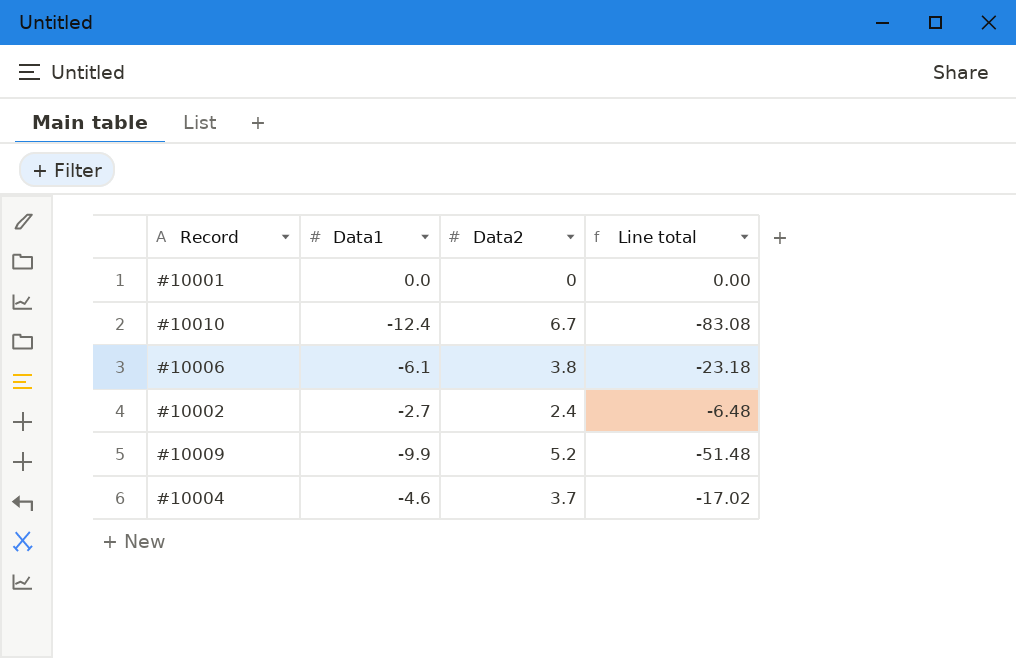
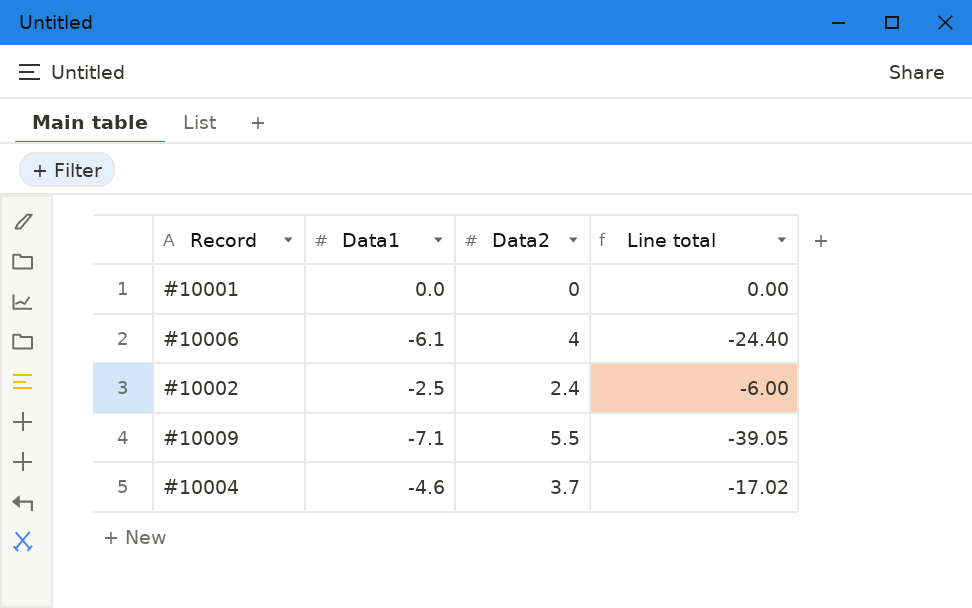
row #10010: -12.4 | 6.7 | -83.08 -> none
#10006 | Data2: 3.8 -> 4
#10006 | Line total: -23.18 -> -24.40
#10002 | Data1: -2.7 -> -2.5
#10002 | Line total: -6.48 -> -6.00
#10009 | Data1: -9.9 -> -7.1
#10009 | Data2: 5.2 -> 5.5
#10009 | Line total: -51.48 -> -39.05

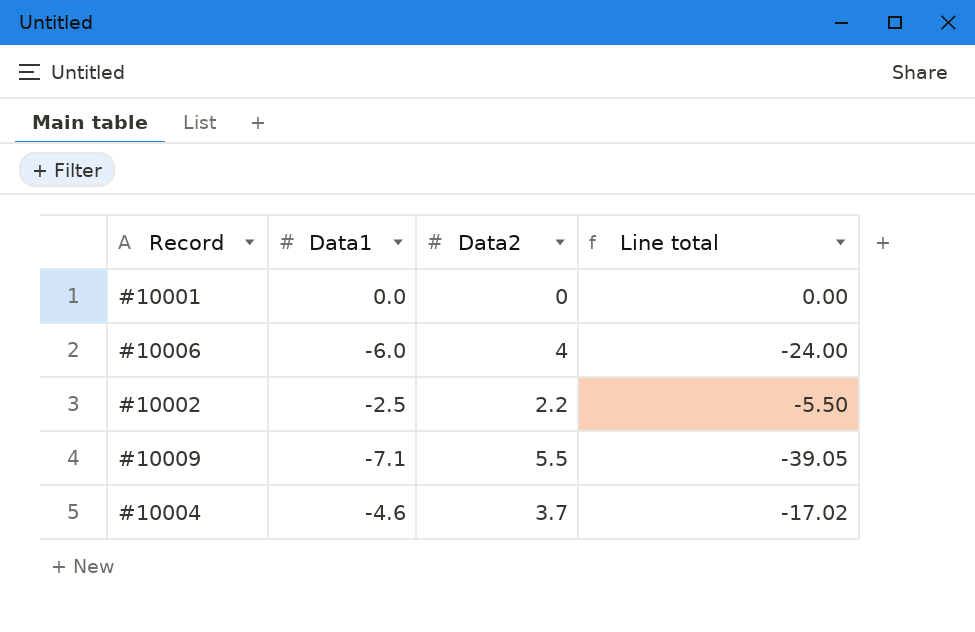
#10006 | Data1: -6.1 -> -6.0
#10006 | Line total: -24.40 -> -24.00
#10002 | Data2: 2.4 -> 2.2
#10002 | Line total: -6.00 -> -5.50

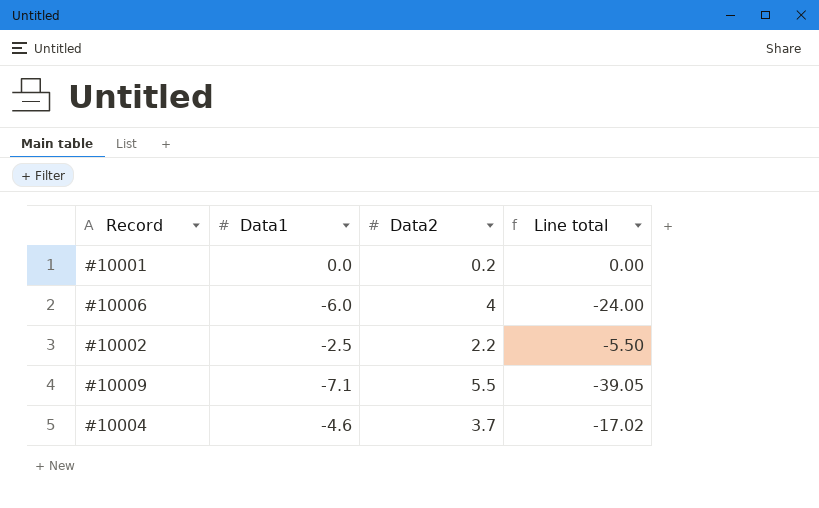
#10001 | Data2: 0 -> 0.2

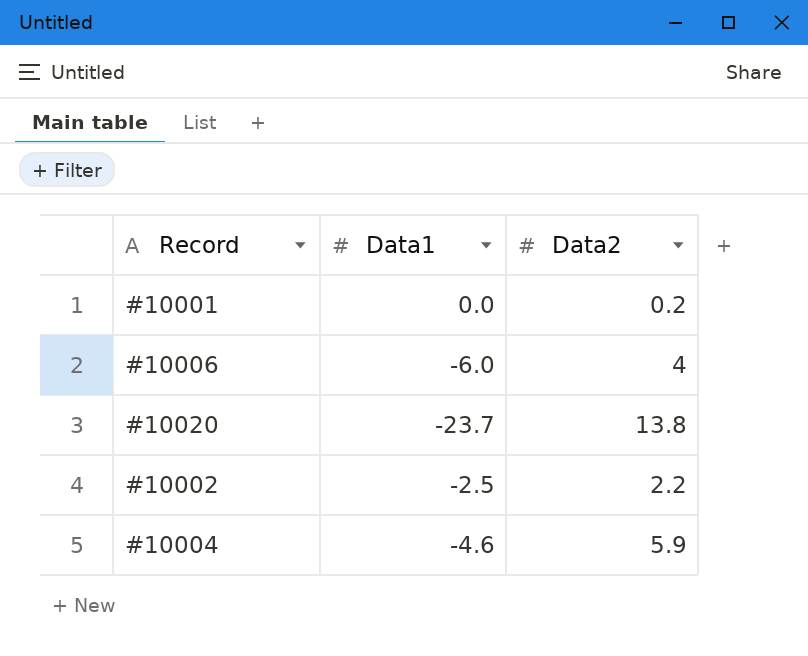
column Line total | formula: [Data1] * [Data2] -> none
row #10009: -7.1 | 5.5 | -39.05 -> none
row #10020: none -> -23.7 | 13.8
#10004 | Data2: 3.7 -> 5.9

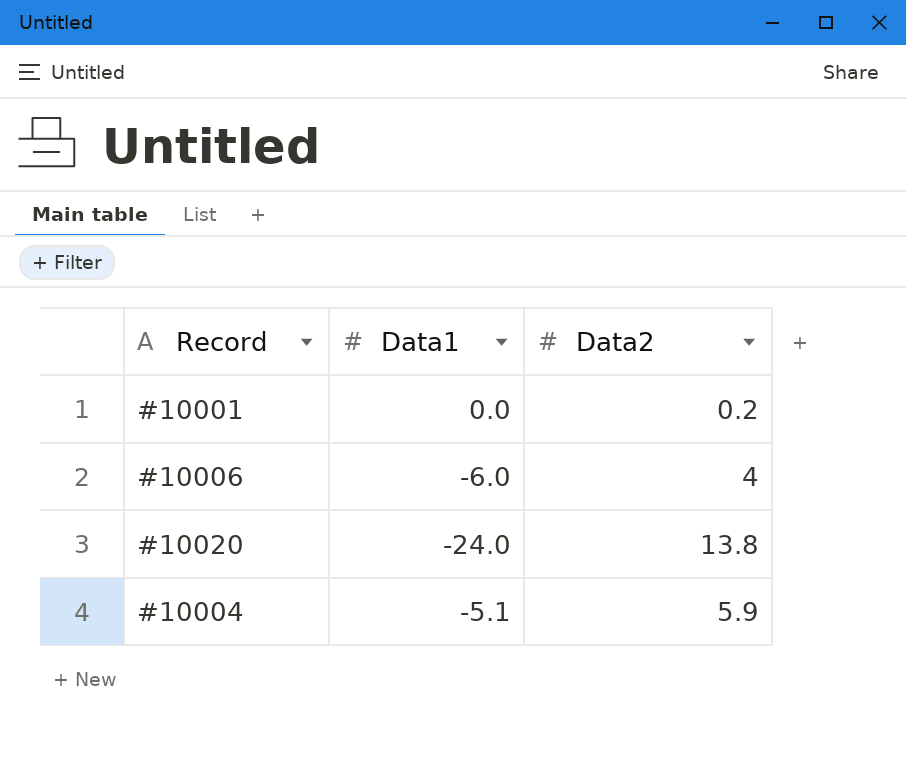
row #10002: -2.5 | 2.2 -> none
#10020 | Data1: -23.7 -> -24.0
#10004 | Data1: -4.6 -> -5.1

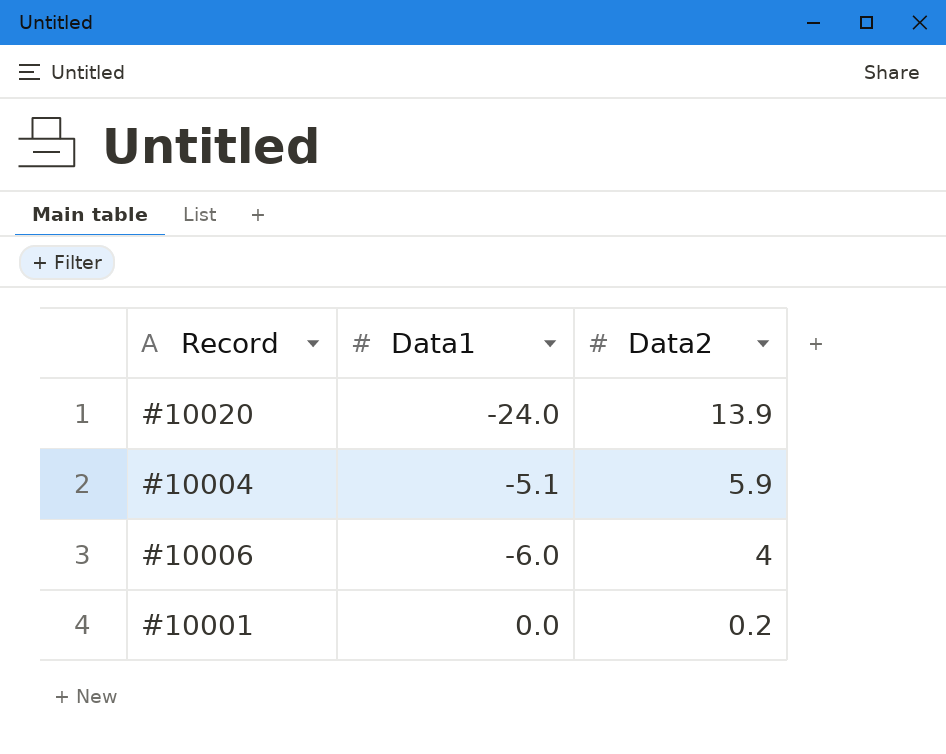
row order: none -> Data2 descending
#10020 | Data2: 13.8 -> 13.9

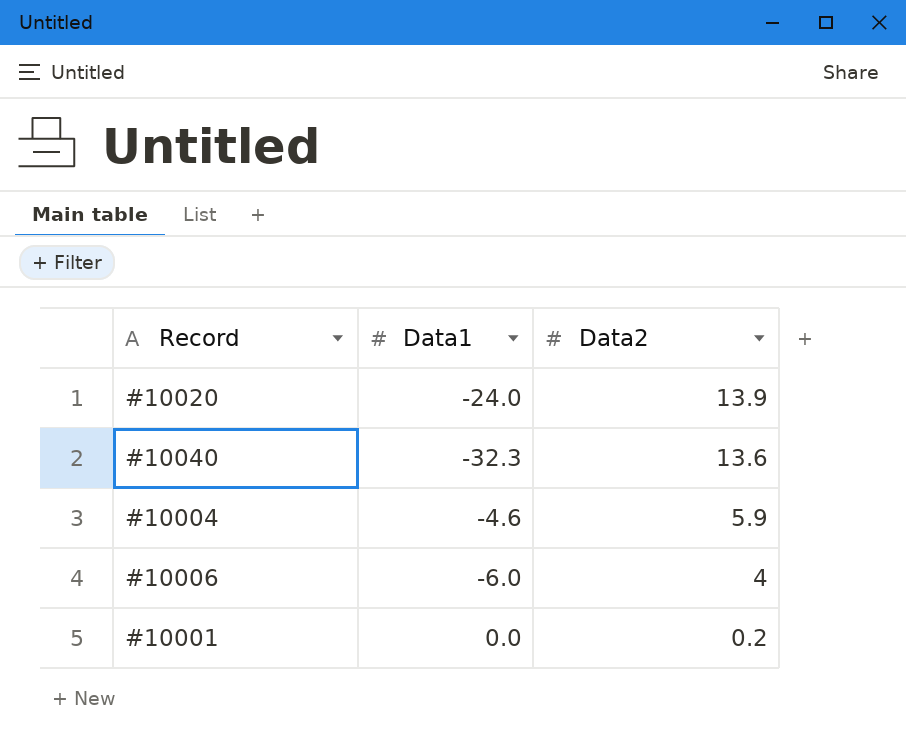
row #10040: none -> -32.3 | 13.6
#10004 | Data1: -5.1 -> -4.6

